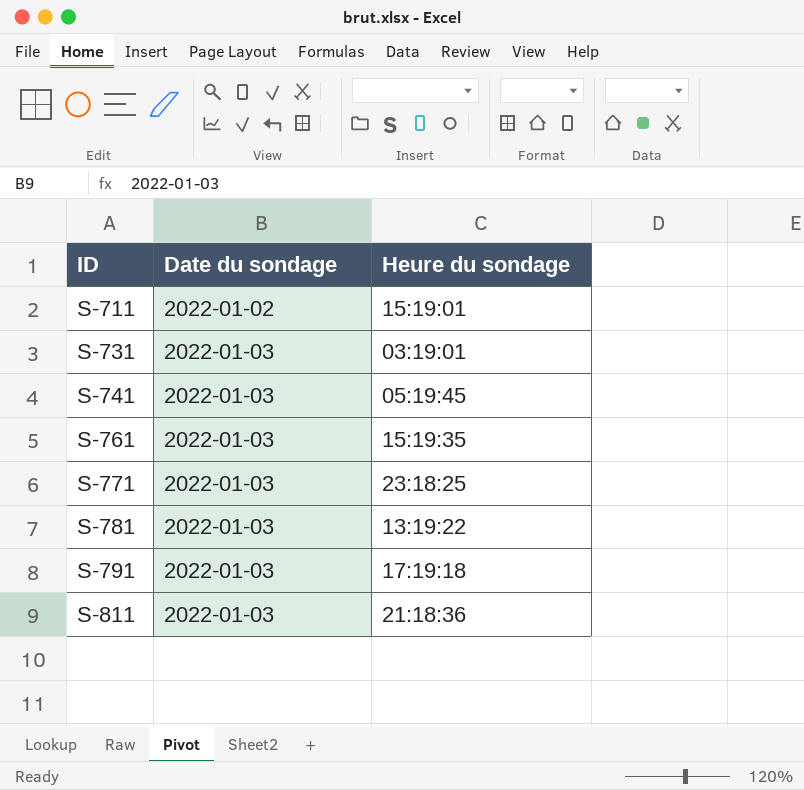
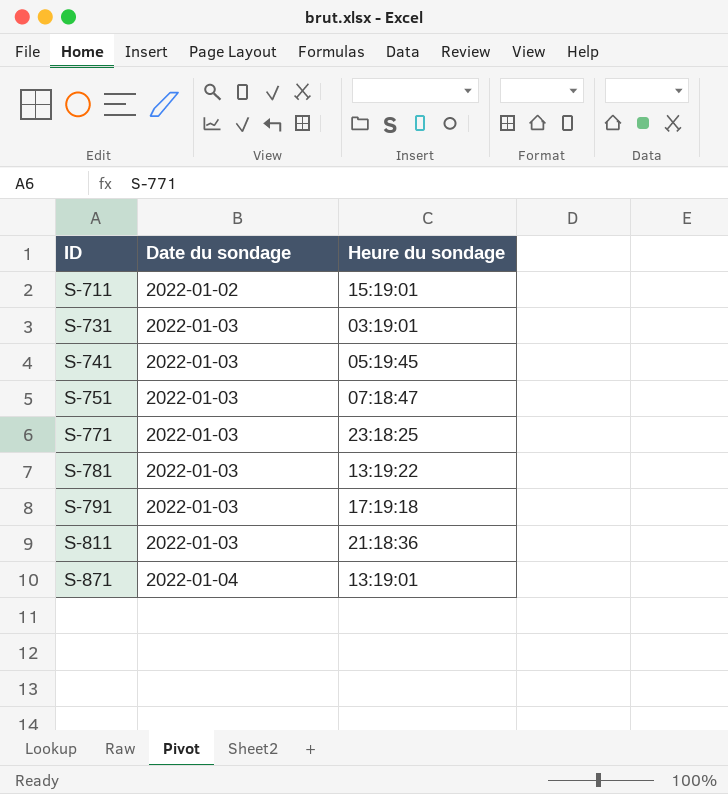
row S-761: 2022-01-03 | 15:19:35 -> none
row S-751: none -> 2022-01-03 | 07:18:47
row S-871: none -> 2022-01-04 | 13:19:01

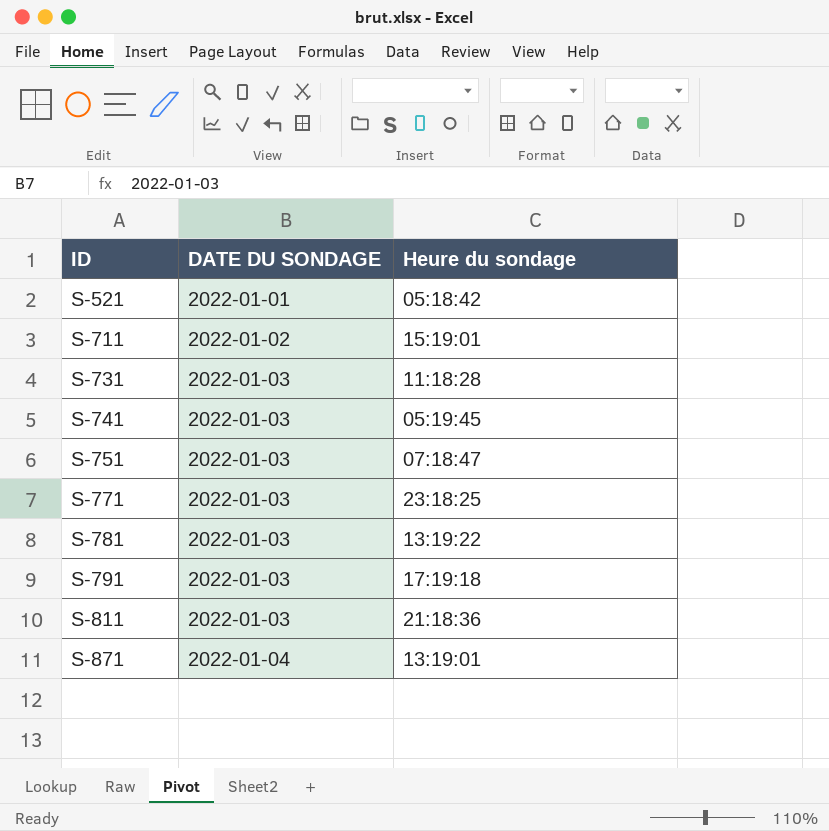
column name: Date du sondage -> DATE DU SONDAGE
row S-521: none -> 2022-01-01 | 05:18:42
S-731 | Heure du sondage: 03:19:01 -> 11:18:28

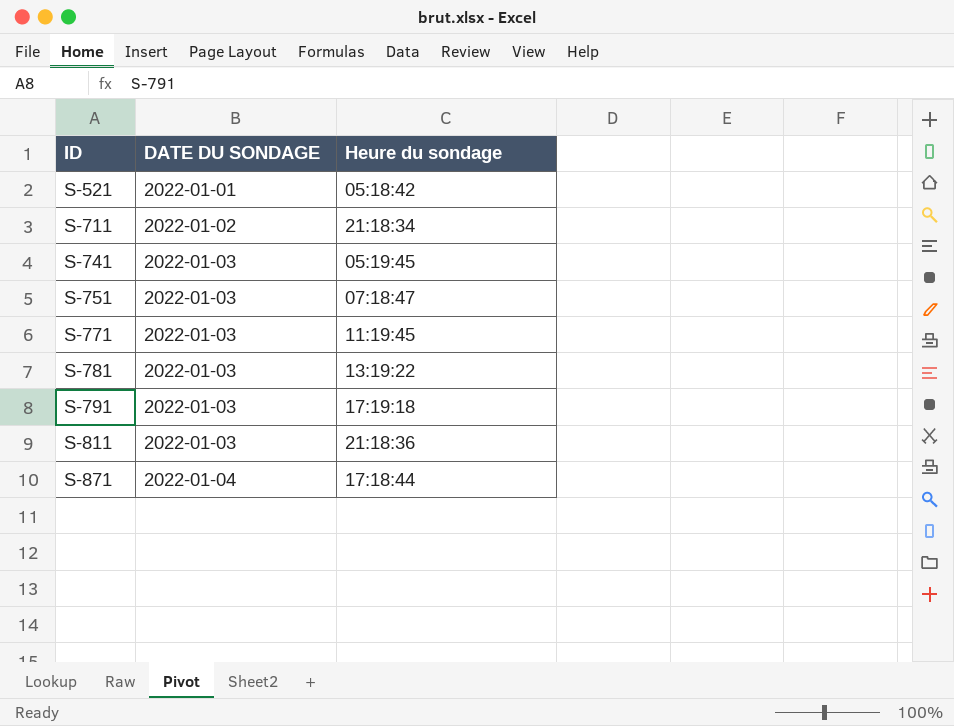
row S-731: 2022-01-03 | 11:18:28 -> none
S-711 | Heure du sondage: 15:19:01 -> 21:18:34
S-771 | Heure du sondage: 23:18:25 -> 11:19:45
S-871 | Heure du sondage: 13:19:01 -> 17:18:44

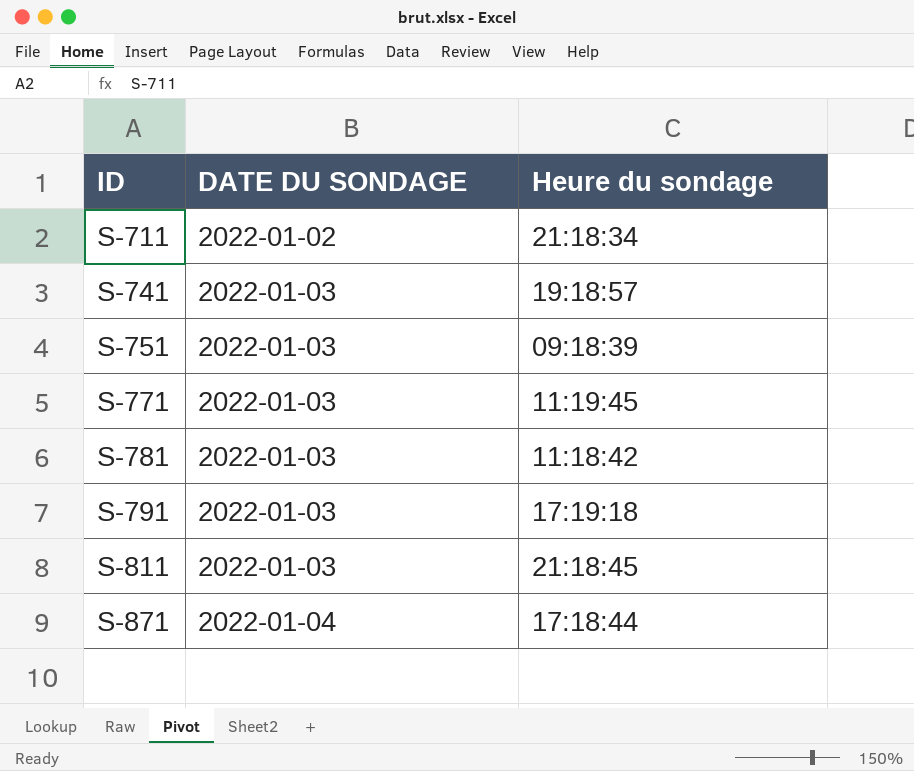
row S-521: 2022-01-01 | 05:18:42 -> none
S-741 | Heure du sondage: 05:19:45 -> 19:18:57
S-751 | Heure du sondage: 07:18:47 -> 09:18:39
S-781 | Heure du sondage: 13:19:22 -> 11:18:42
S-811 | Heure du sondage: 21:18:36 -> 21:18:45

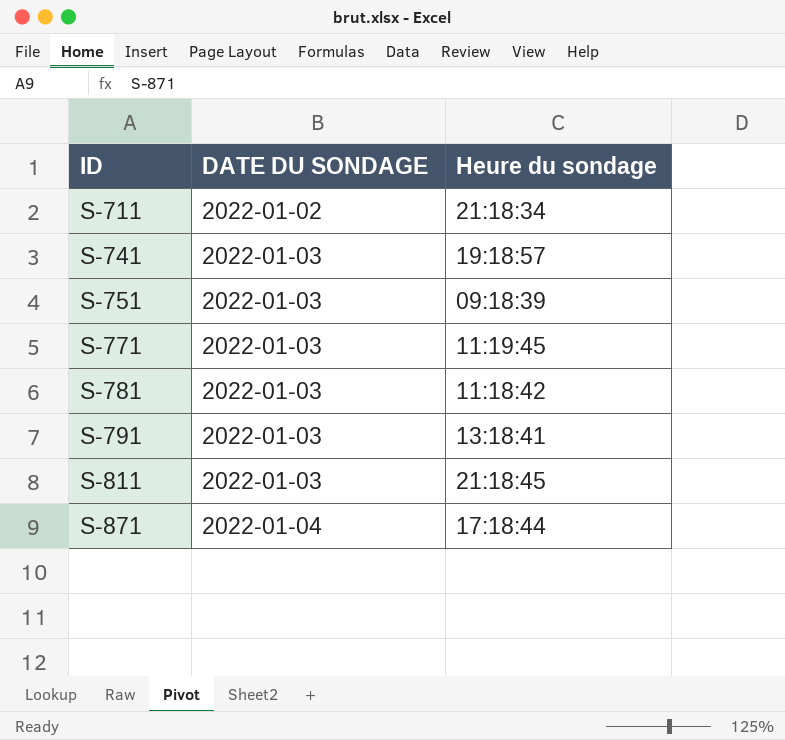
S-791 | Heure du sondage: 17:19:18 -> 13:18:41

